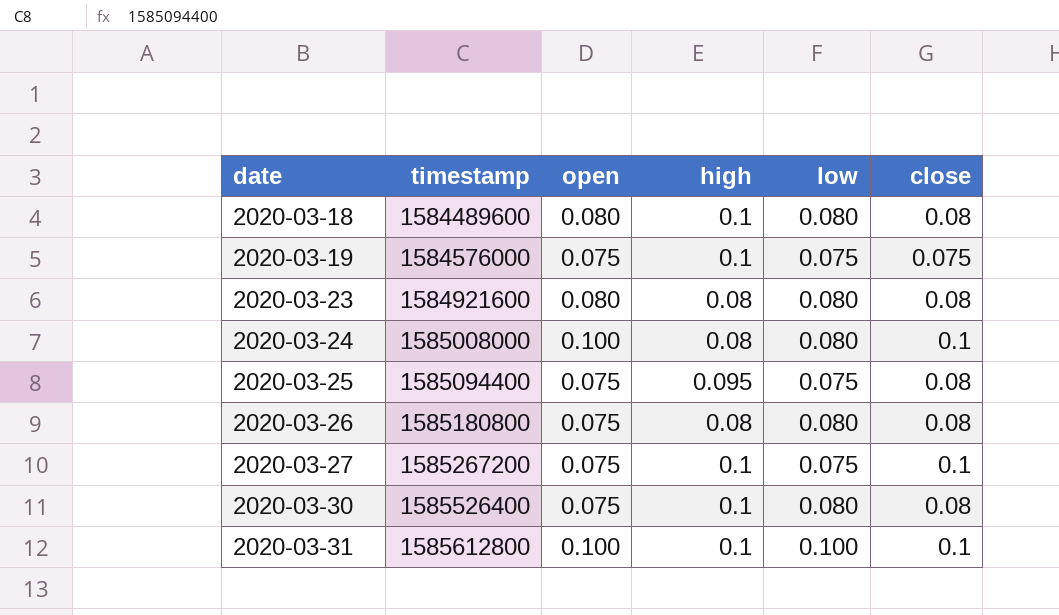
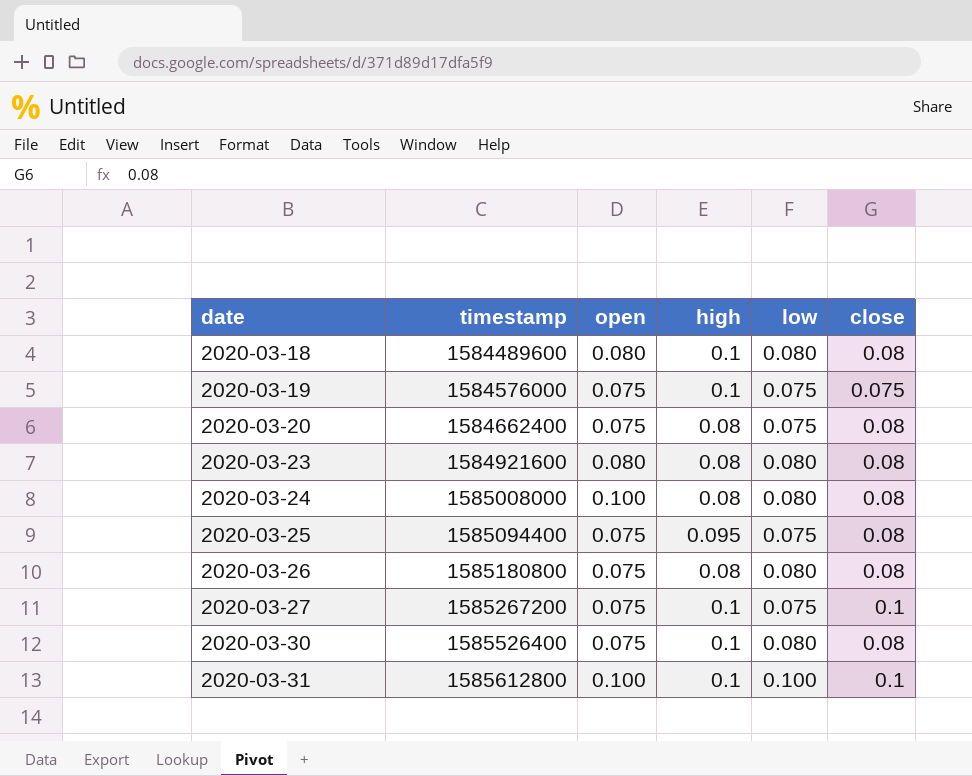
row 2020-03-20: none -> 1584662400 | 0.075 | 0.08 | 0.075 | 0.08
2020-03-24 | close: 0.1 -> 0.08

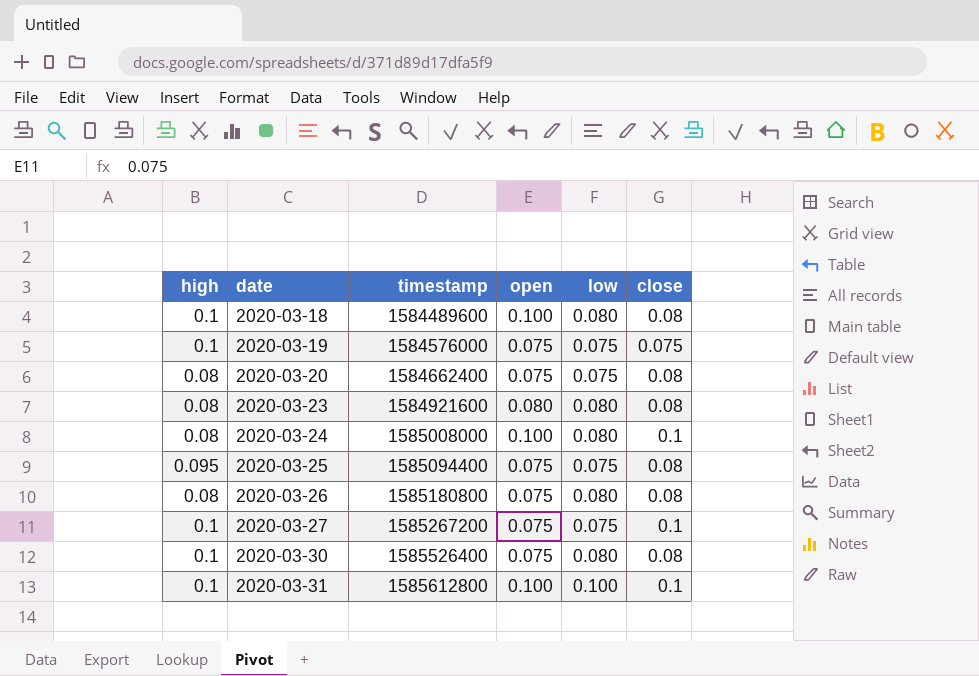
column high | position: 4 -> 1
2020-03-18 | open: 0.080 -> 0.100
2020-03-24 | close: 0.08 -> 0.1

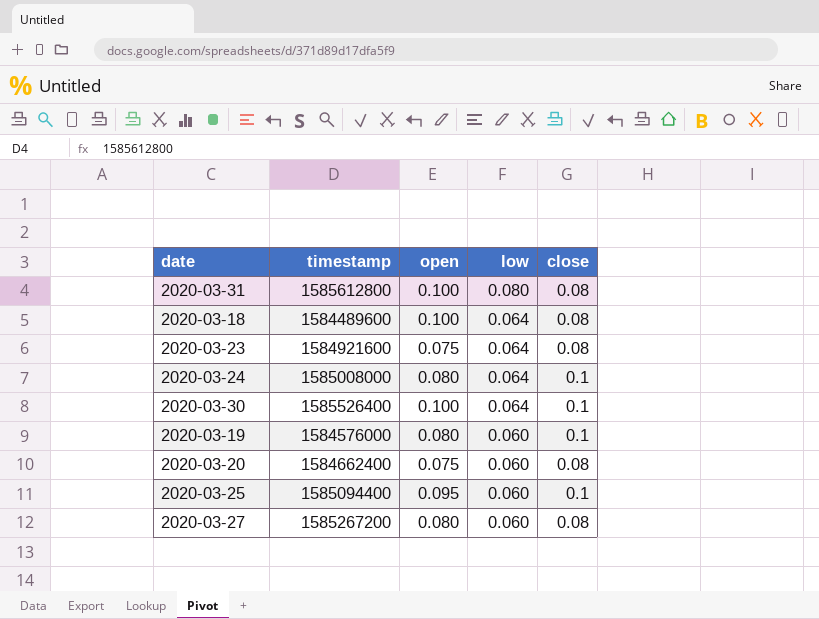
row order: date ascending -> low descending
column high | position: 1 -> none
row 2020-03-26: 0.08 | 1585180800 | 0.075 | 0.080 | 0.08 -> none
2020-03-31 | low: 0.100 -> 0.080
2020-03-31 | close: 0.1 -> 0.08
2020-03-18 | low: 0.080 -> 0.064
2020-03-23 | open: 0.080 -> 0.075
2020-03-23 | low: 0.080 -> 0.064
2020-03-24 | open: 0.100 -> 0.080
2020-03-24 | low: 0.080 -> 0.064
2020-03-30 | open: 0.075 -> 0.100
2020-03-30 | low: 0.080 -> 0.064
2020-03-30 | close: 0.08 -> 0.1
2020-03-19 | open: 0.075 -> 0.080
2020-03-19 | low: 0.075 -> 0.060
2020-03-19 | close: 0.075 -> 0.1
2020-03-20 | low: 0.075 -> 0.060
2020-03-25 | open: 0.075 -> 0.095
2020-03-25 | low: 0.075 -> 0.060
2020-03-25 | close: 0.08 -> 0.1
2020-03-27 | open: 0.075 -> 0.080
2020-03-27 | low: 0.075 -> 0.060
2020-03-27 | close: 0.1 -> 0.08

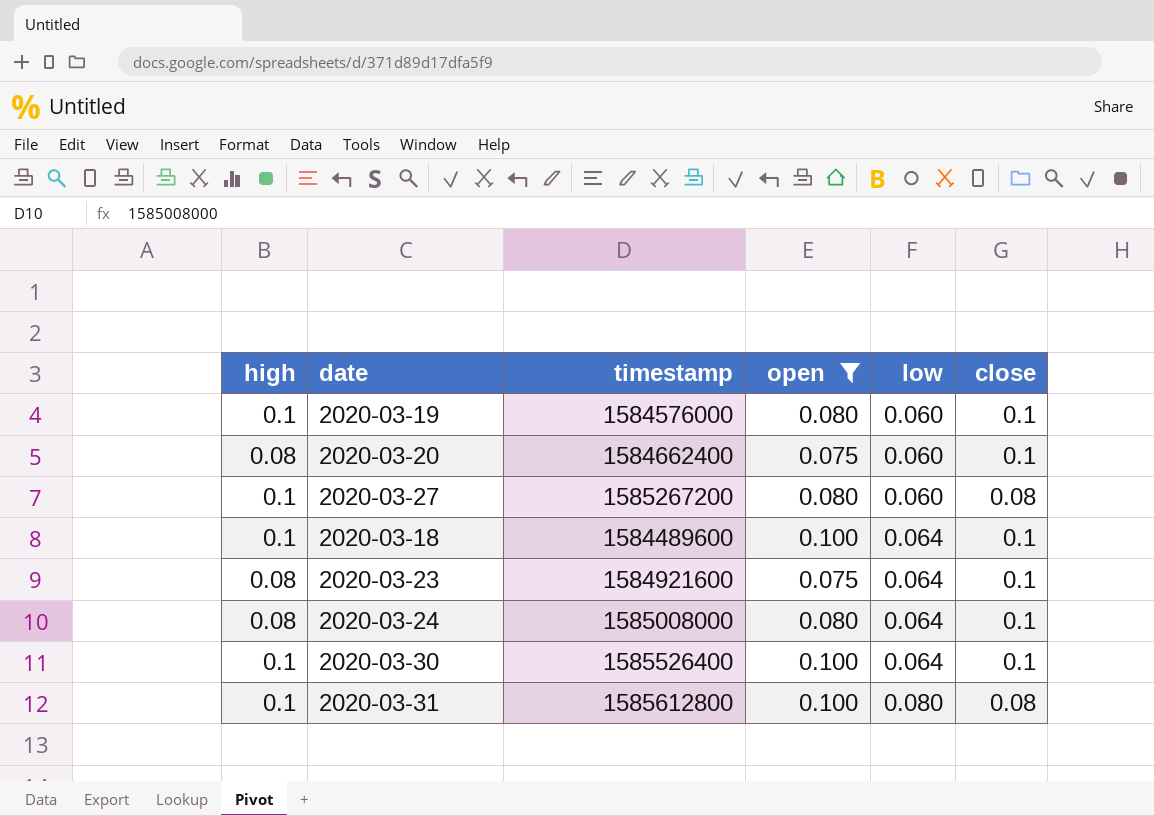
filter: none -> open != 0.095
row order: low descending -> low ascending
column high | position: none -> 1
2020-03-20 | close: 0.08 -> 0.1
2020-03-18 | close: 0.08 -> 0.1
2020-03-23 | close: 0.08 -> 0.1

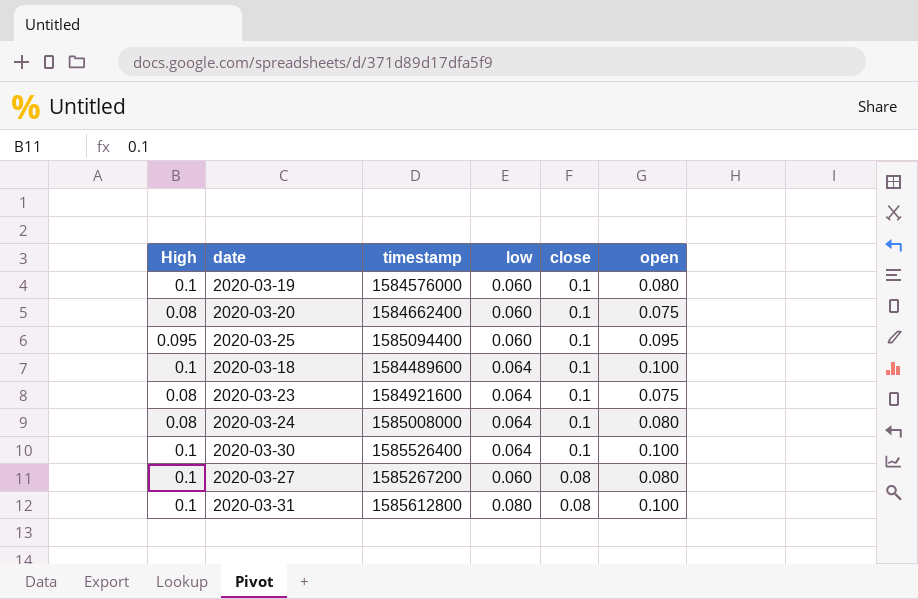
filter: open != 0.095 -> none
row order: low ascending -> close descending
column name: high -> High
column open | position: 4 -> 6

